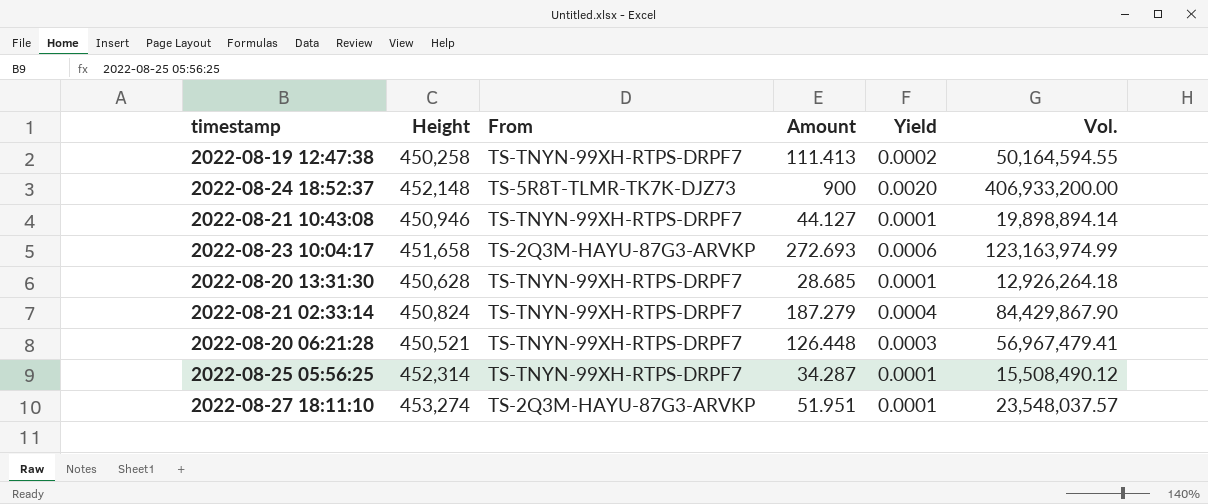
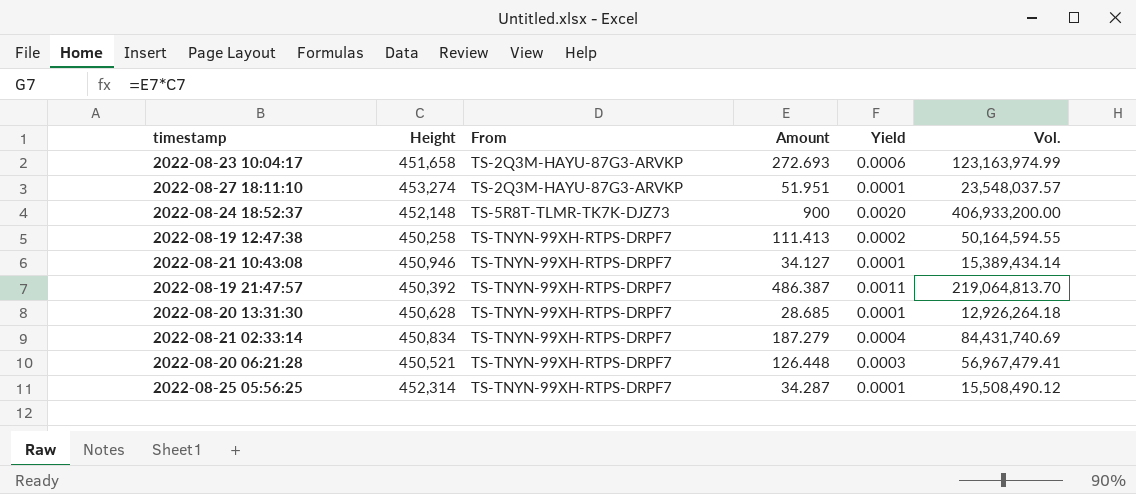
row order: none -> From ascending
2022-08-21 10:43:08 | Amount: 44.127 -> 34.127
2022-08-21 10:43:08 | Vol.: 19,898,894.14 -> 15,389,434.14
row 2022-08-19 21:47:57: none -> 450,392 | TS-TNYN-99XH-RTPS-DRPF7 | 486.387 | 0.0011 | 219,064,813.70
2022-08-21 02:33:14 | Height: 450,824 -> 450,834
2022-08-21 02:33:14 | Vol.: 84,429,867.90 -> 84,431,740.69

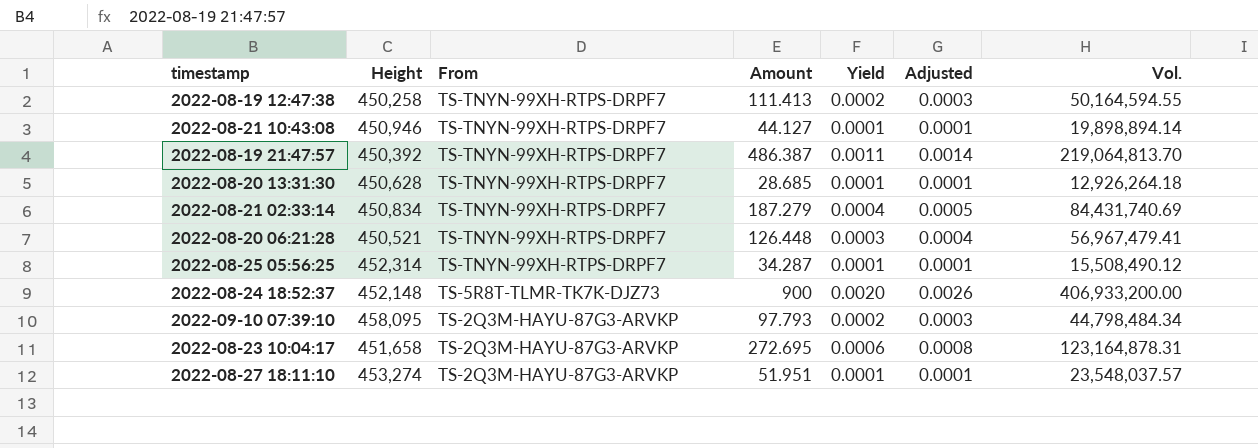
row order: From ascending -> From descending
column Adjusted | formula: none -> [Yield] * 1.3
2022-08-21 10:43:08 | Amount: 34.127 -> 44.127
2022-08-21 10:43:08 | Vol.: 15,389,434.14 -> 19,898,894.14
row 2022-09-10 07:39:10: none -> 458,095 | TS-2Q3M-HAYU-87G3-ARVKP | 97.793 | 0.0002 | 0.0003 | 44,798,484.34
2022-08-23 10:04:17 | Amount: 272.693 -> 272.695
2022-08-23 10:04:17 | Vol.: 123,163,974.99 -> 123,164,878.31

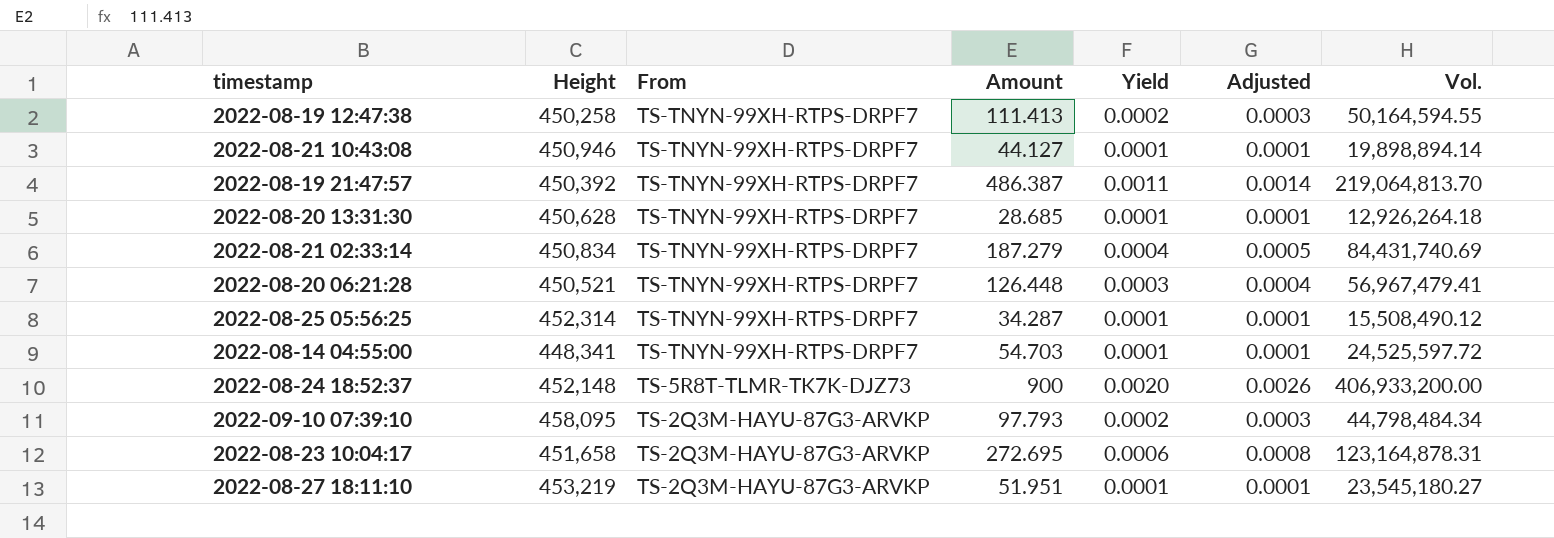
row 2022-08-14 04:55:00: none -> 448,341 | TS-TNYN-99XH-RTPS-DRPF7 | 54.703 | 0.0001 | 0.0001 | 24,525,597.72
2022-08-27 18:11:10 | Height: 453,274 -> 453,219
2022-08-27 18:11:10 | Vol.: 23,548,037.57 -> 23,545,180.27

